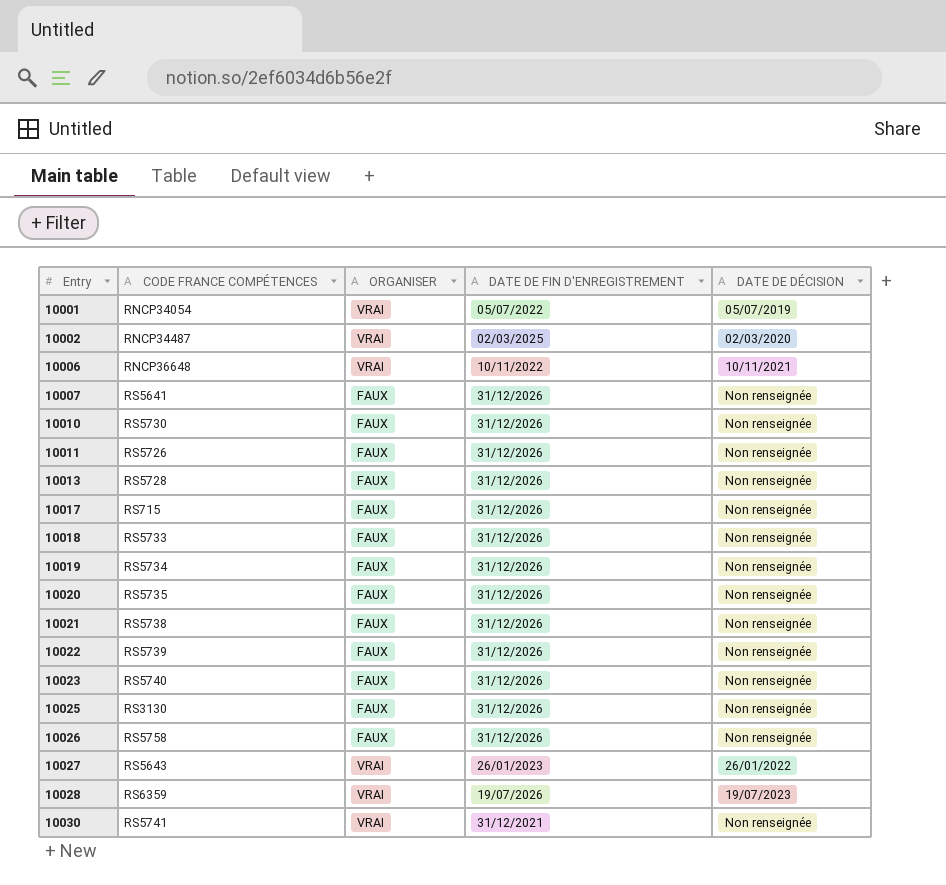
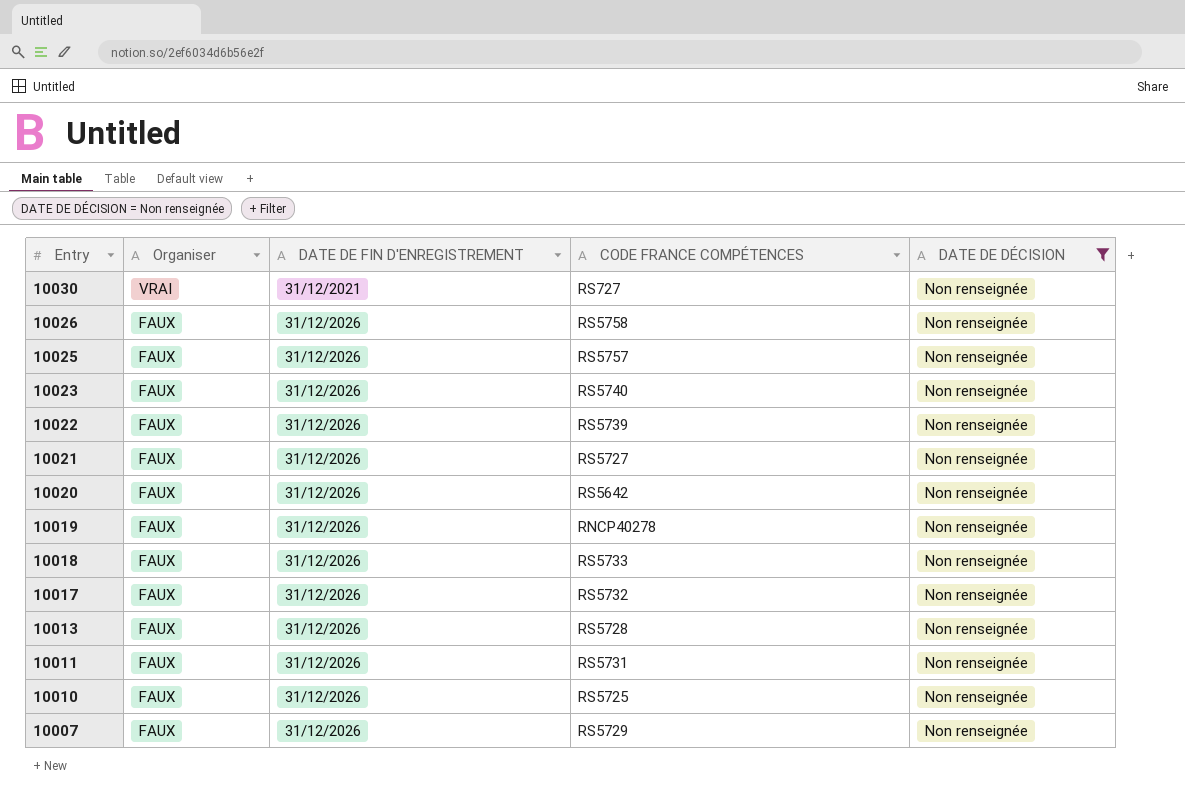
filter: none -> DATE DE DÉCISION = Non renseignée
row order: Entry ascending -> Entry descending
column name: ORGANISER -> Organiser
column CODE FRANCE COMPÉTENCES | position: 2 -> 4
10030 | CODE FRANCE COMPÉTENCES: RS5741 -> RS727
10025 | CODE FRANCE COMPÉTENCES: RS3130 -> RS5757
10021 | CODE FRANCE COMPÉTENCES: RS5738 -> RS5727
10020 | CODE FRANCE COMPÉTENCES: RS5735 -> RS5642
10019 | CODE FRANCE COMPÉTENCES: RS5734 -> RNCP40278
10017 | CODE FRANCE COMPÉTENCES: RS715 -> RS5732
10011 | CODE FRANCE COMPÉTENCES: RS5726 -> RS5731
10010 | CODE FRANCE COMPÉTENCES: RS5730 -> RS5725
10007 | CODE FRANCE COMPÉTENCES: RS5641 -> RS5729

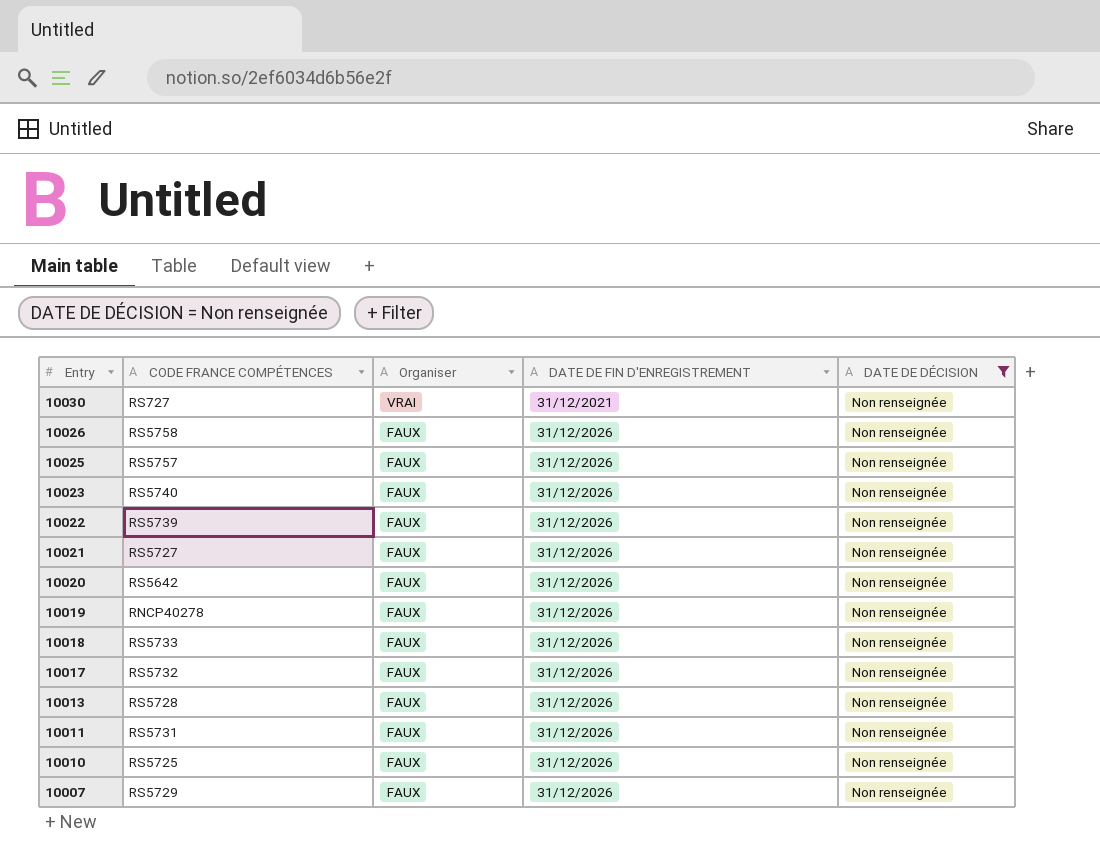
column CODE FRANCE COMPÉTENCES | position: 4 -> 2

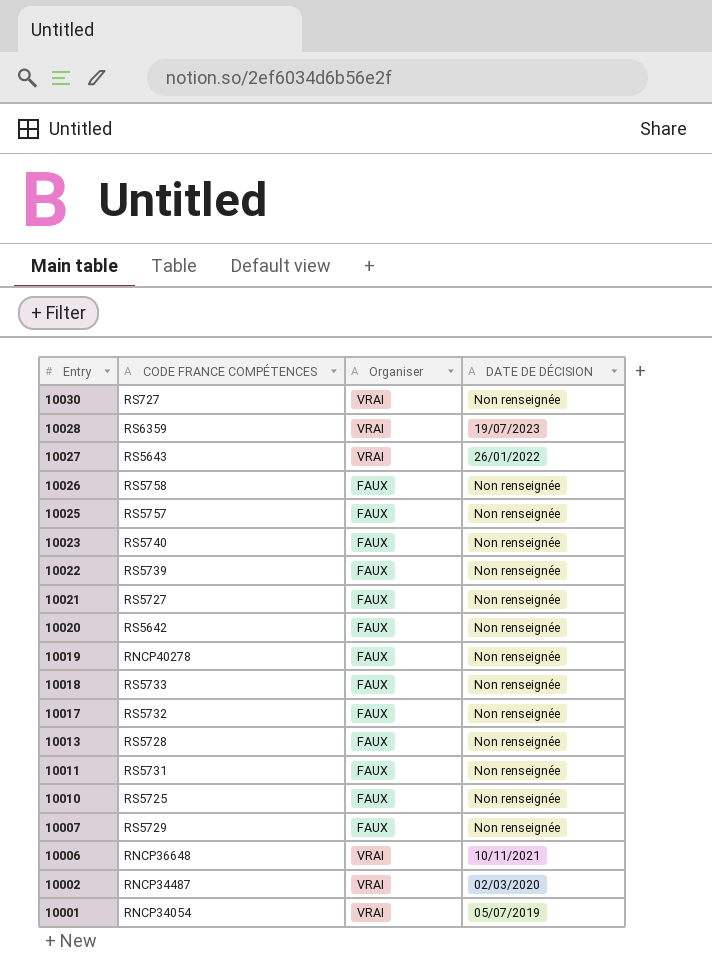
filter: DATE DE DÉCISION = Non renseignée -> none
column DATE DE FIN D'ENREGISTREMENT | position: 4 -> none

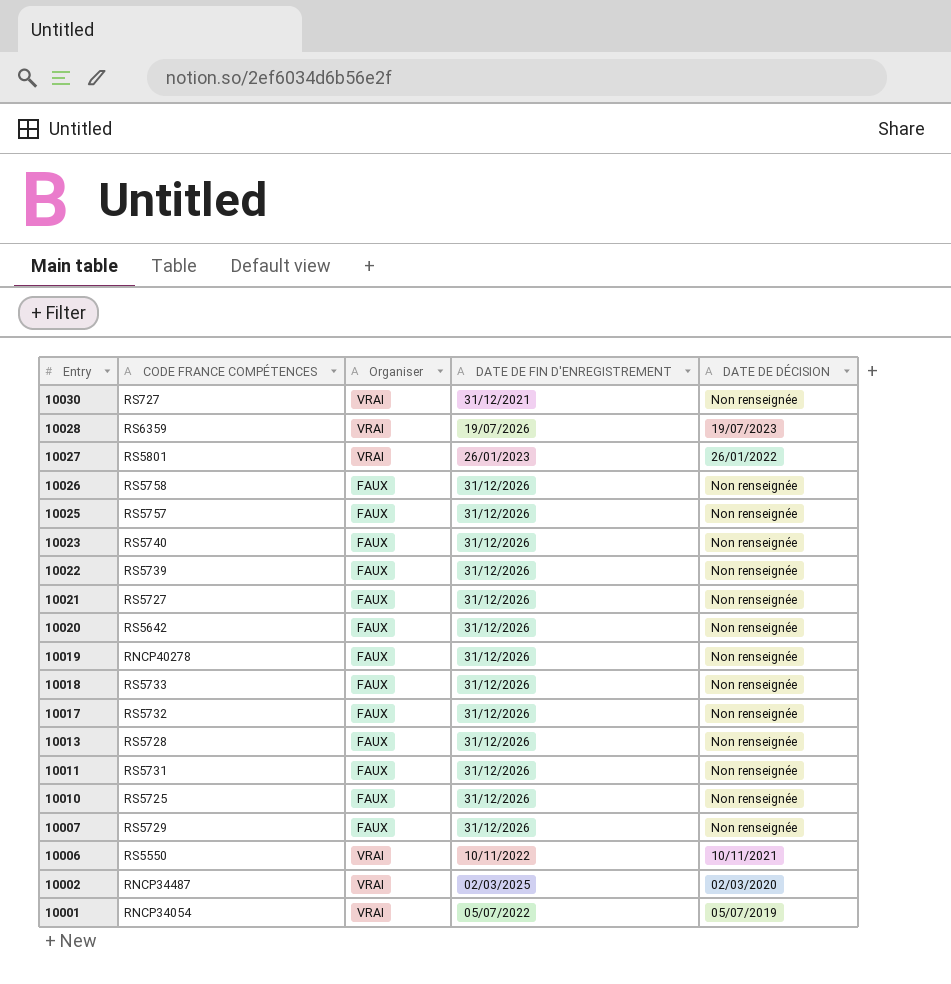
column DATE DE FIN D'ENREGISTREMENT | position: none -> 4
10027 | CODE FRANCE COMPÉTENCES: RS5643 -> RS5801
10006 | CODE FRANCE COMPÉTENCES: RNCP36648 -> RS5550

